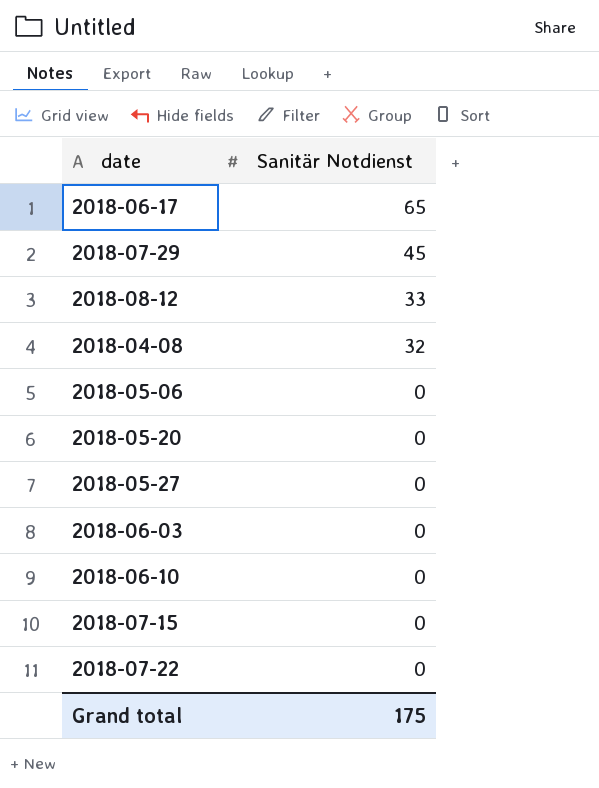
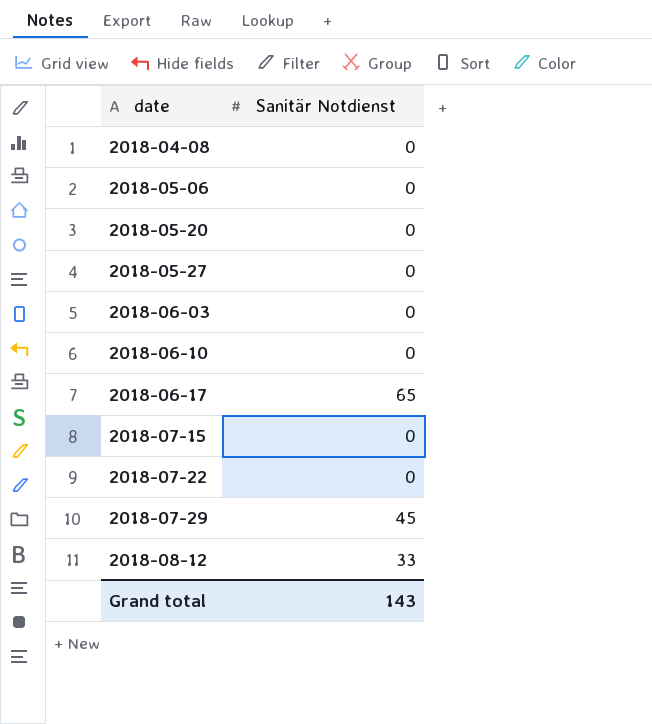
row order: Sanitär Notdienst descending -> date ascending
2018-04-08 | Sanitär Notdienst: 32 -> 0
Grand total | Sanitär Notdienst: 175 -> 143

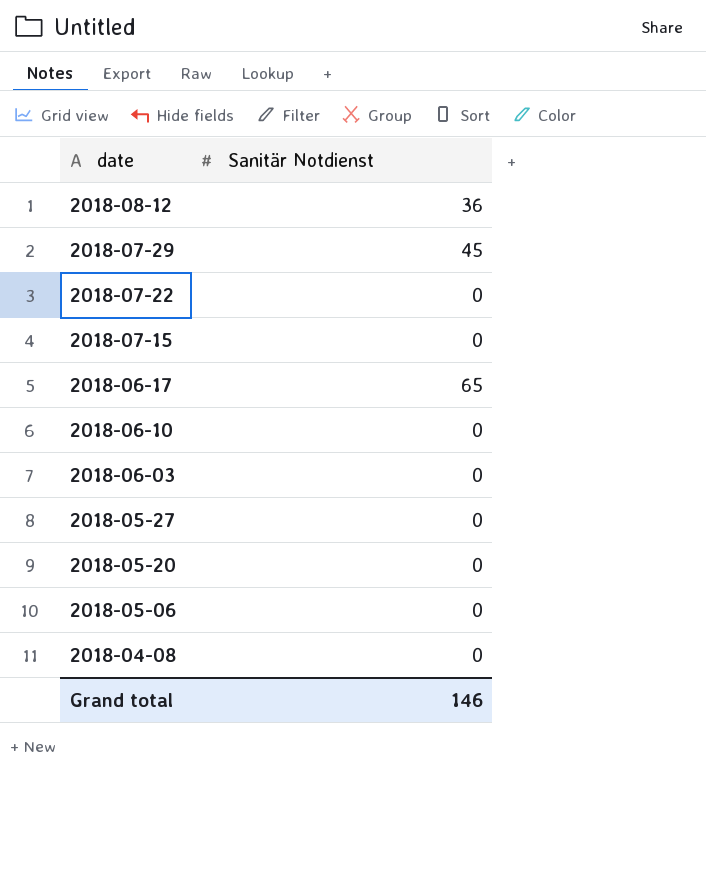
row order: date ascending -> date descending
2018-08-12 | Sanitär Notdienst: 33 -> 36
Grand total | Sanitär Notdienst: 143 -> 146

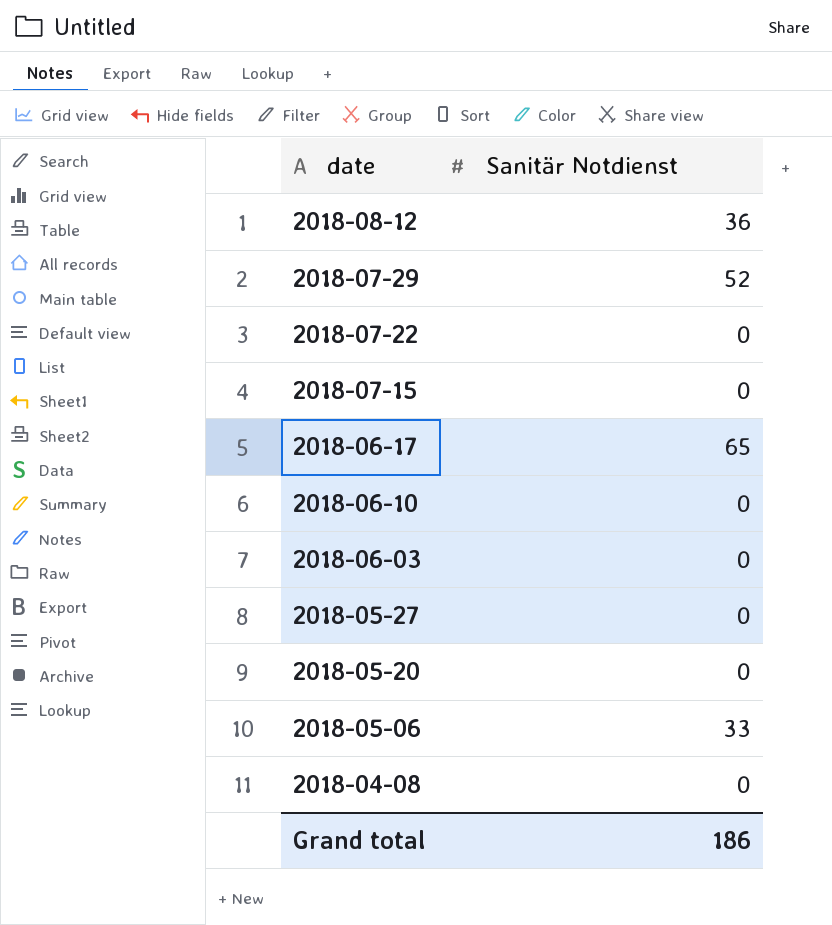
2018-07-29 | Sanitär Notdienst: 45 -> 52
2018-05-06 | Sanitär Notdienst: 0 -> 33
Grand total | Sanitär Notdienst: 146 -> 186

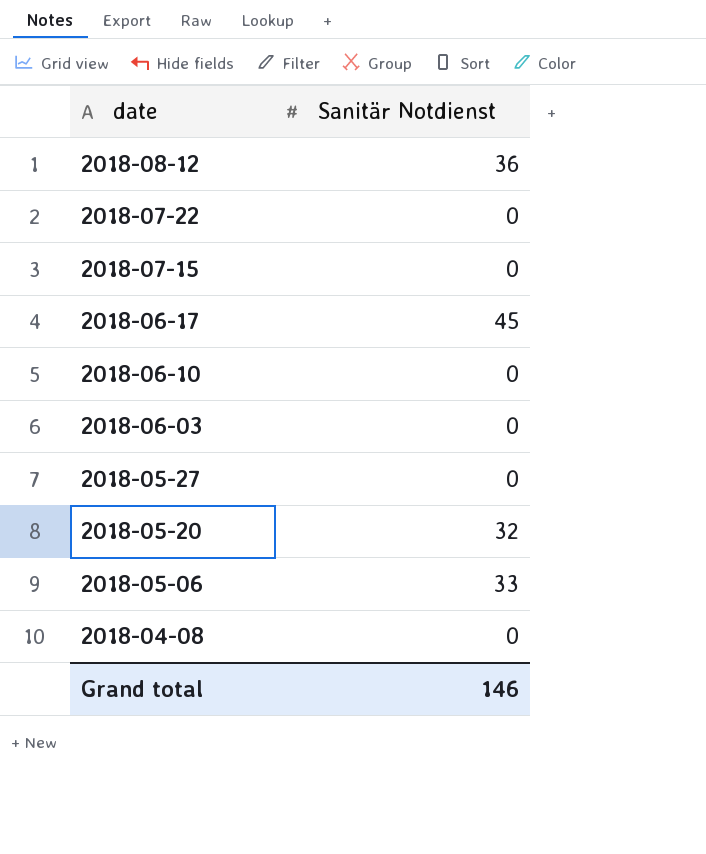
row 2018-07-29: 52 -> none
2018-06-17 | Sanitär Notdienst: 65 -> 45
2018-05-20 | Sanitär Notdienst: 0 -> 32
Grand total | Sanitär Notdienst: 186 -> 146

